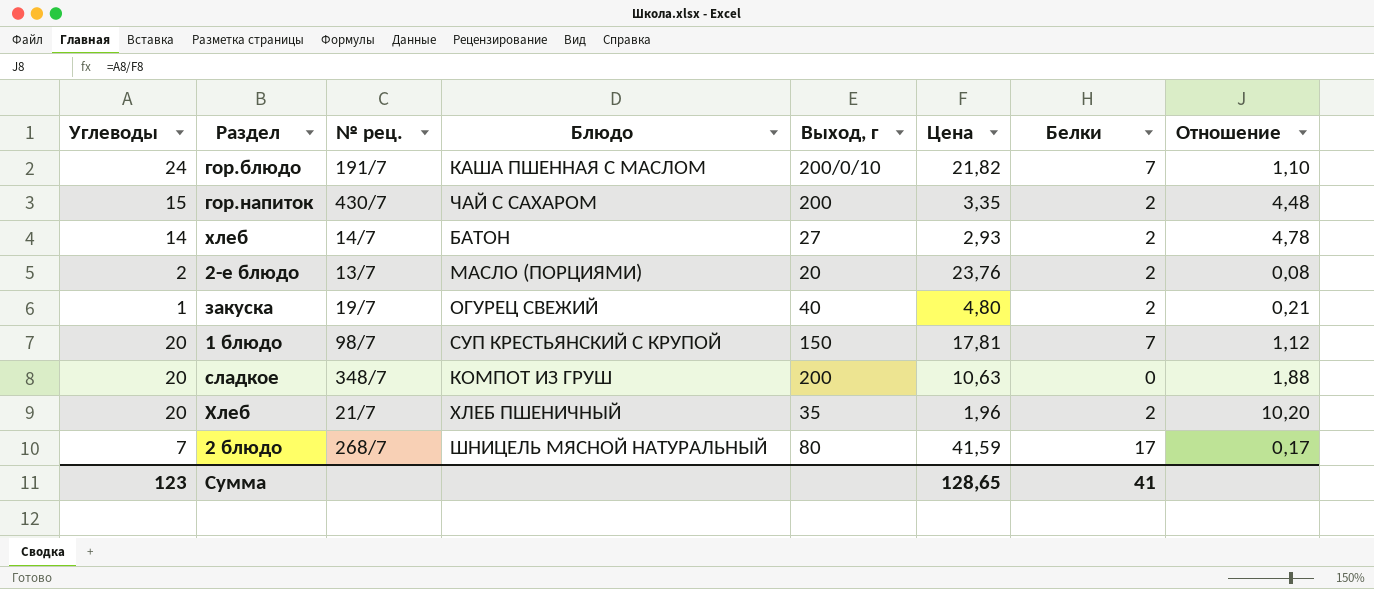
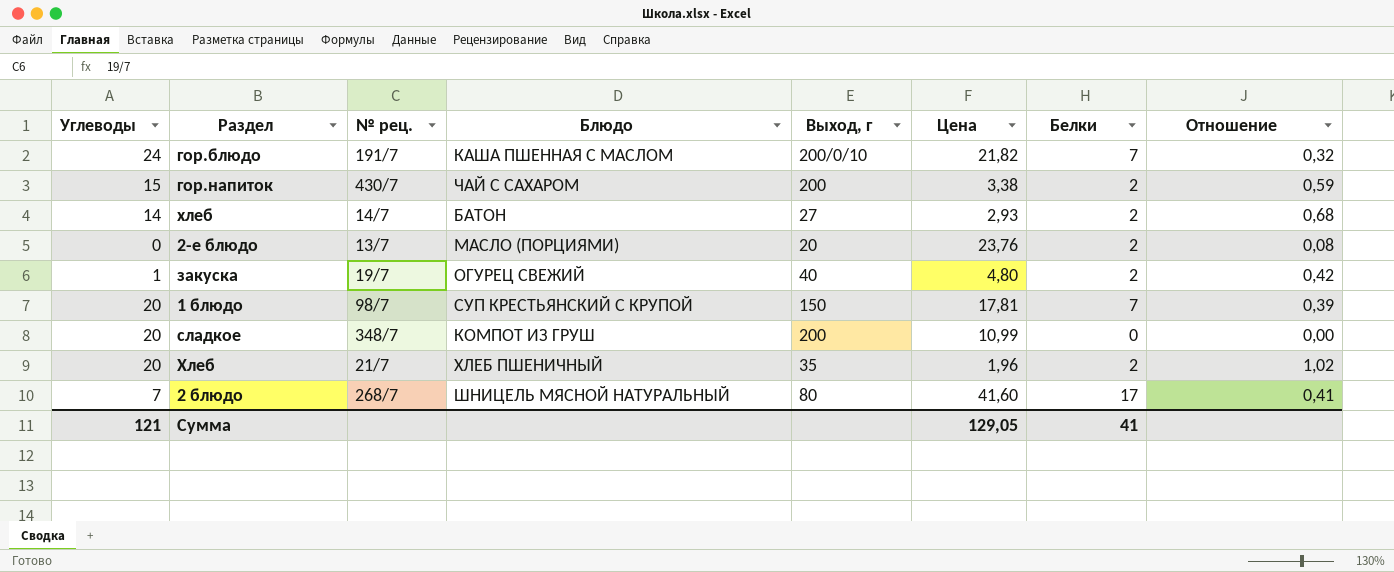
column Отношение | formula: [Углеводы] / [Цена] -> [Белки] / [Цена]
гор.напиток | Цена: 3,35 -> 3,38
2-е блюдо | Углеводы: 2 -> 0
сладкое | Цена: 10,63 -> 10,99
2 блюдо | Цена: 41,59 -> 41,60
Сумма | Углеводы: 123 -> 121
Сумма | Цена: 128,65 -> 129,05

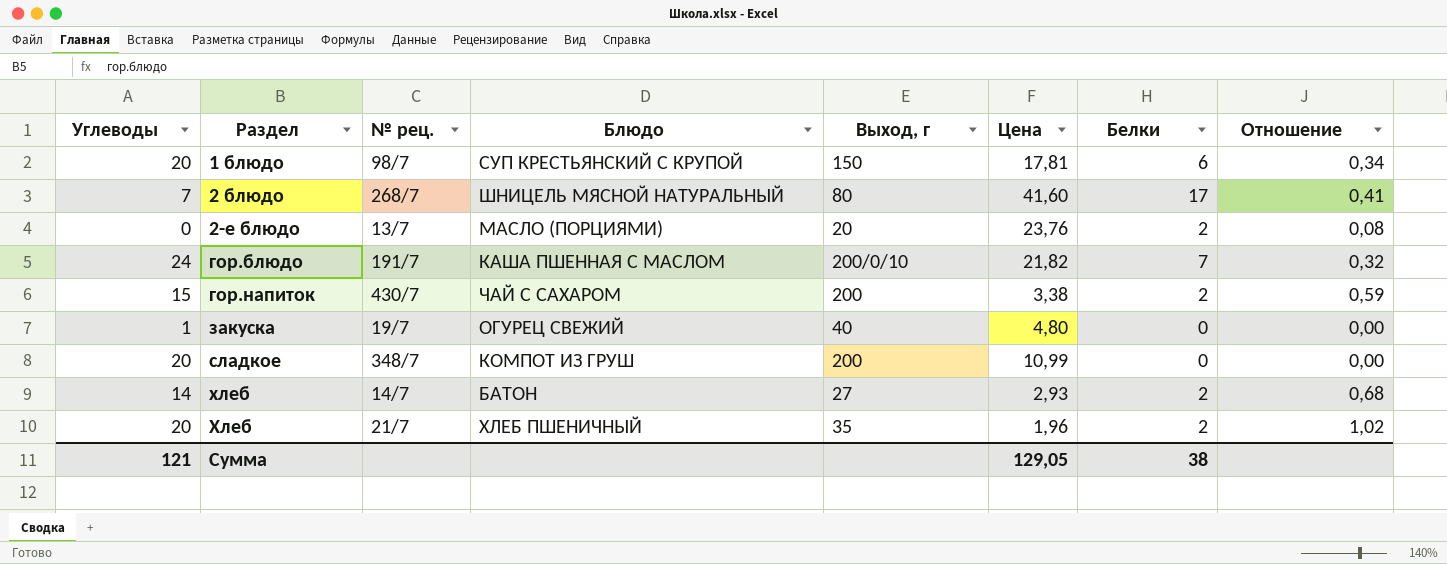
row order: none -> Раздел ascending
1 блюдо | Белки: 7 -> 6
1 блюдо | Отношение: 0,39 -> 0,34
закуска | Белки: 2 -> 0
закуска | Отношение: 0,42 -> 0,00
Сумма | Белки: 41 -> 38

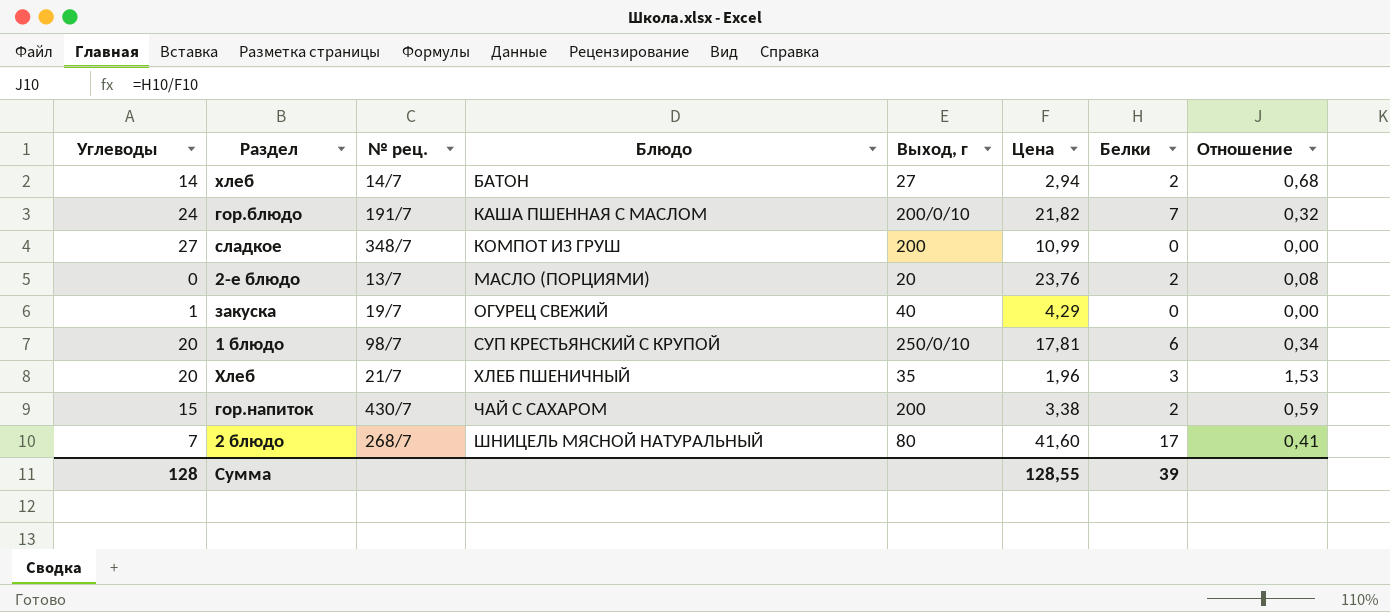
row order: Раздел ascending -> Блюдо ascending
хлеб | Цена: 2,93 -> 2,94
сладкое | Углеводы: 20 -> 27
закуска | Цена: 4,80 -> 4,29
1 блюдо | Выход, г: 150 -> 250/0/10
Хлеб | Белки: 2 -> 3
Хлеб | Отношение: 1,02 -> 1,53
Сумма | Углеводы: 121 -> 128
Сумма | Цена: 129,05 -> 128,55
Сумма | Белки: 38 -> 39

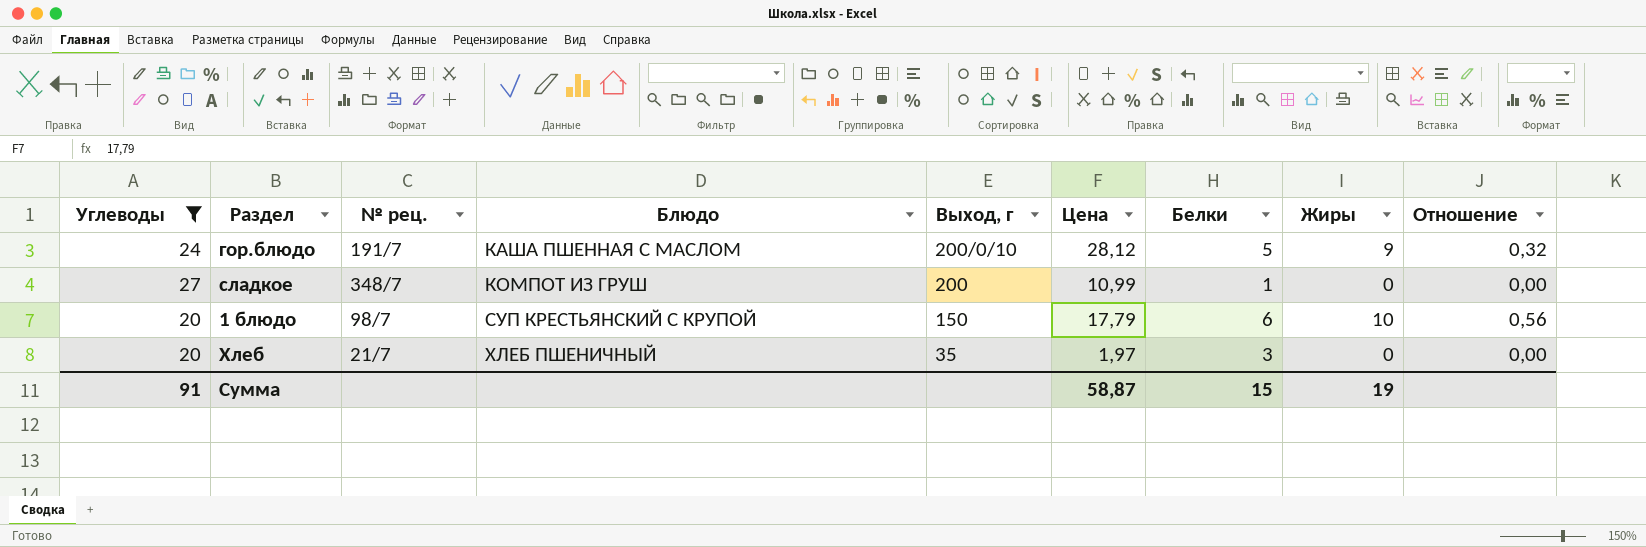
filter: none -> Углеводы >= 20
column Жиры | position: none -> 8
column Отношение | formula: [Белки] / [Цена] -> [Жиры] / [Цена]
гор.блюдо | Цена: 21,82 -> 28,12
гор.блюдо | Белки: 7 -> 5
сладкое | Белки: 0 -> 1
1 блюдо | Выход, г: 250/0/10 -> 150
1 блюдо | Цена: 17,81 -> 17,79
Хлеб | Цена: 1,96 -> 1,97
Сумма | Углеводы: 128 -> 91
Сумма | Цена: 128,55 -> 58,87
Сумма | Белки: 39 -> 15

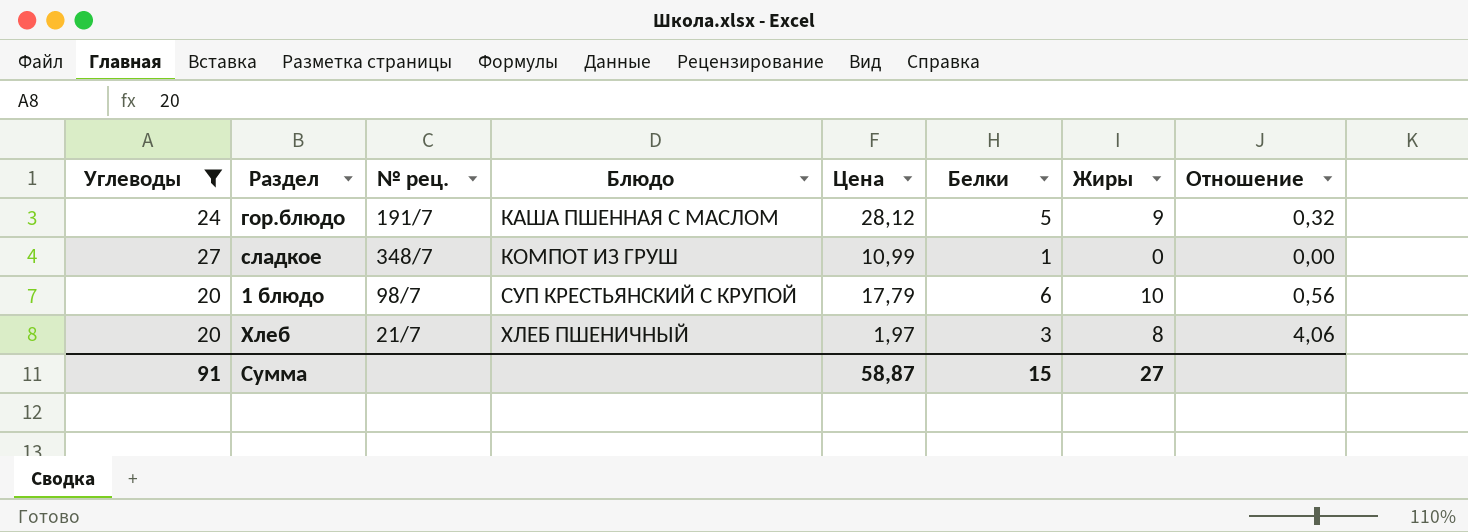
column Выход, г | position: 5 -> none
Хлеб | Жиры: 0 -> 8
Хлеб | Отношение: 0,00 -> 4,06
Сумма | Жиры: 19 -> 27

